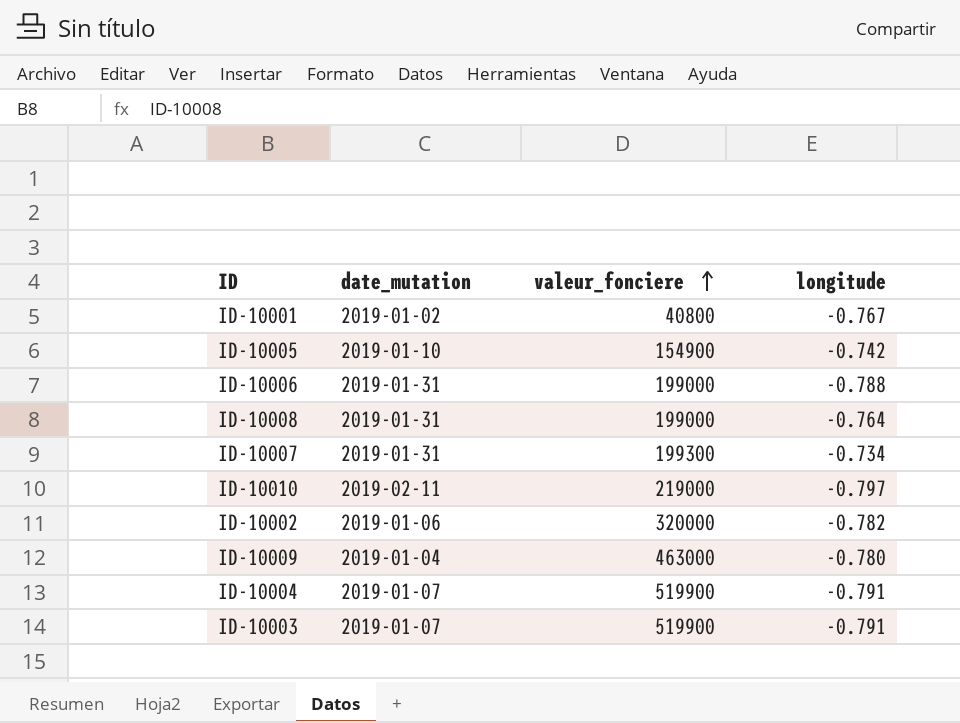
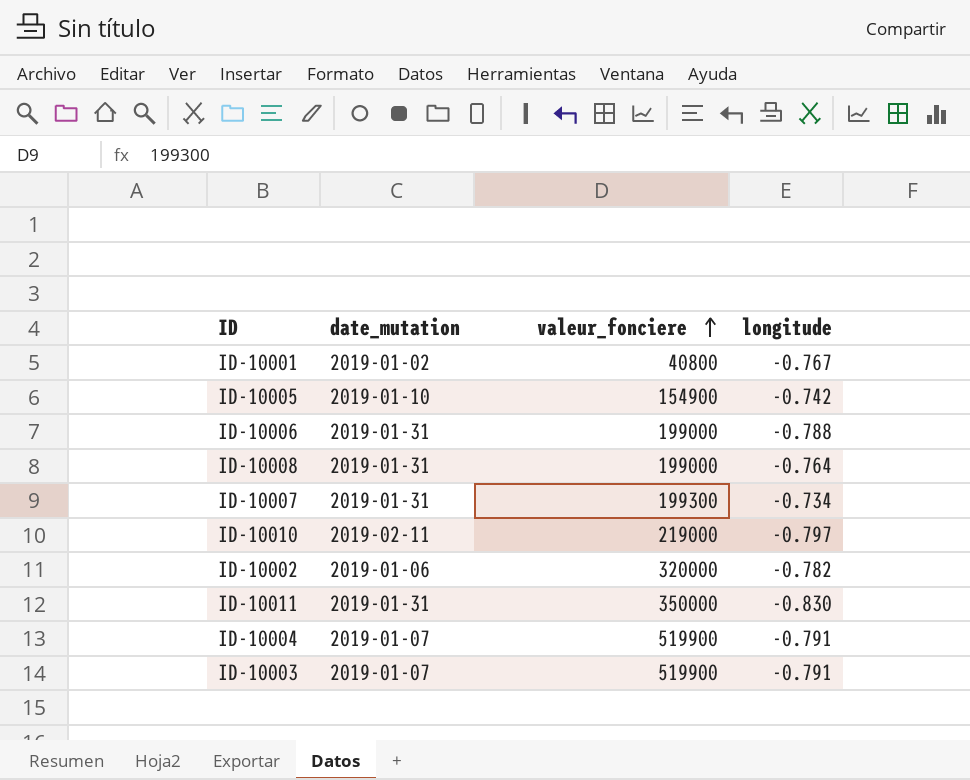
row ID-10009: 2019-01-04 | 463000 | -0.780 -> none
row ID-10011: none -> 2019-01-31 | 350000 | -0.830

